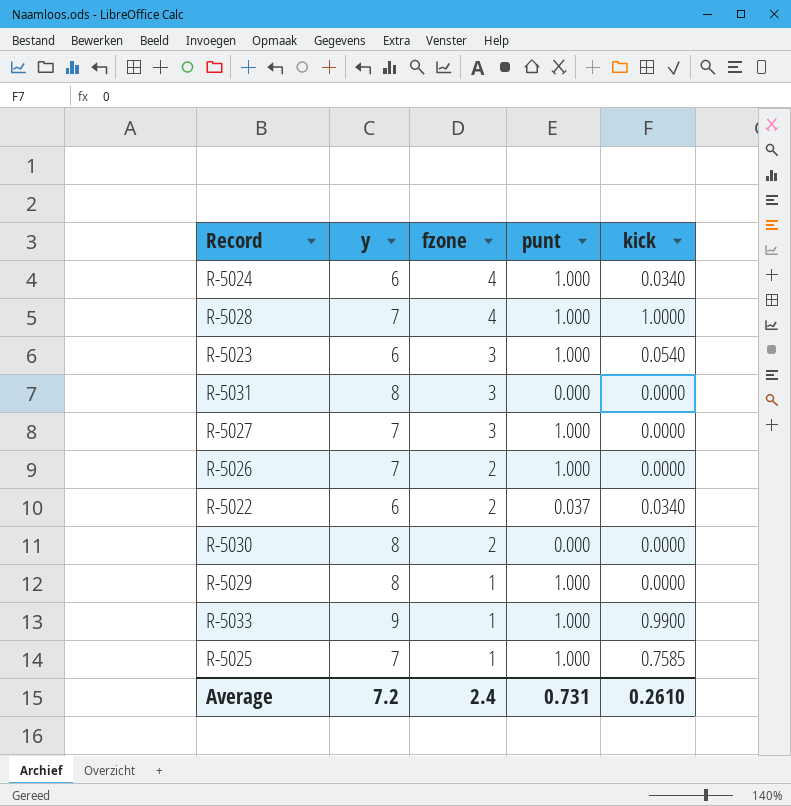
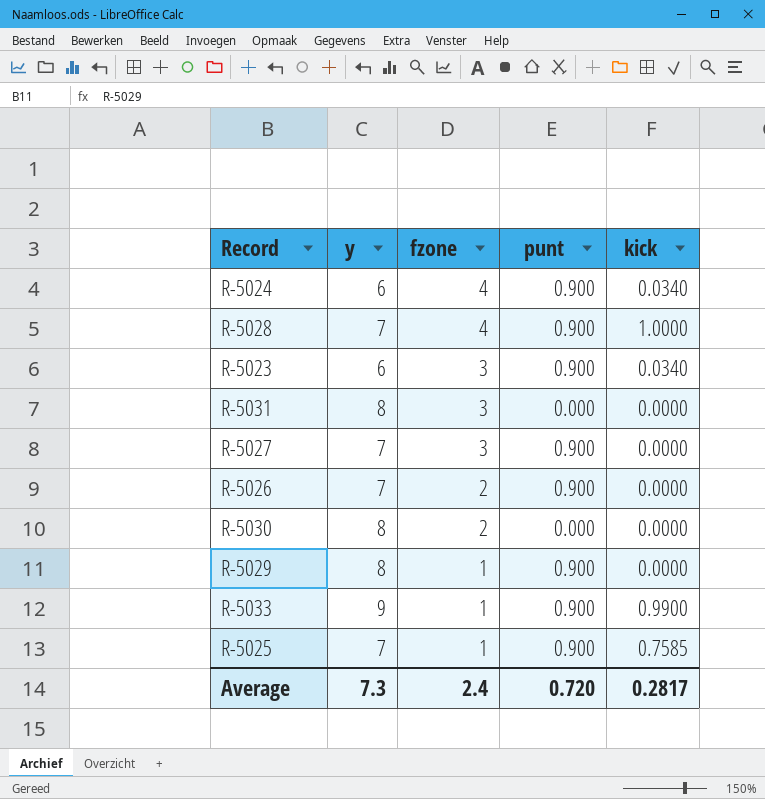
row R-5022: 6 | 2 | 0.037 | 0.0340 -> none
R-5024 | punt: 1.000 -> 0.900
R-5028 | punt: 1.000 -> 0.900
R-5023 | punt: 1.000 -> 0.900
R-5023 | kick: 0.0540 -> 0.0340
R-5027 | punt: 1.000 -> 0.900
R-5026 | punt: 1.000 -> 0.900
R-5029 | punt: 1.000 -> 0.900
R-5033 | punt: 1.000 -> 0.900
R-5025 | punt: 1.000 -> 0.900
Average | y: 7.2 -> 7.3
Average | punt: 0.731 -> 0.720
Average | kick: 0.2610 -> 0.2817

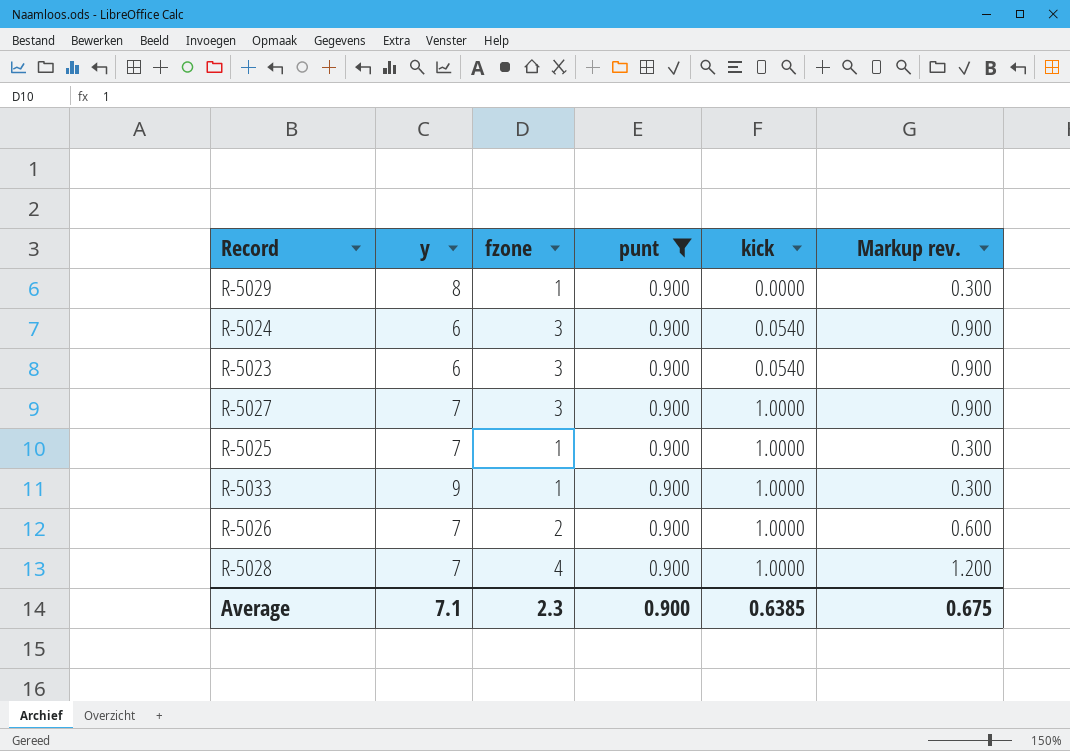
filter: none -> punt = 0.900
row order: fzone descending -> kick ascending
column Markup rev. | formula: none -> [fzone] * 0.3
R-5024 | fzone: 4 -> 3
R-5024 | kick: 0.0340 -> 0.0540
R-5023 | kick: 0.0340 -> 0.0540
R-5027 | kick: 0.0000 -> 1.0000
R-5025 | kick: 0.7585 -> 1.0000
R-5033 | kick: 0.9900 -> 1.0000
R-5026 | kick: 0.0000 -> 1.0000
Average | y: 7.3 -> 7.1
Average | fzone: 2.4 -> 2.3
Average | punt: 0.720 -> 0.900
Average | kick: 0.2817 -> 0.6385

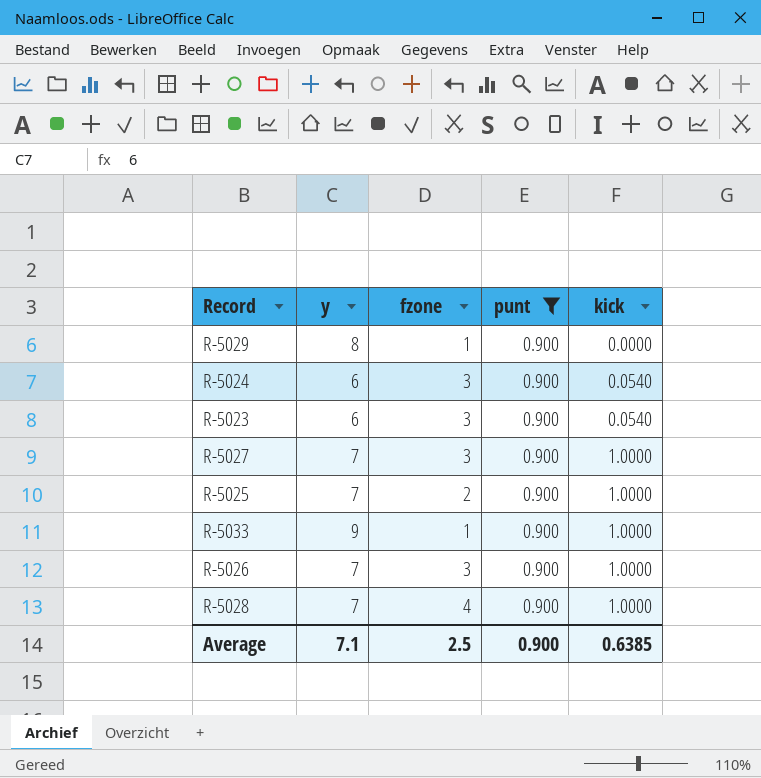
column Markup rev. | formula: [fzone] * 0.3 -> none
R-5025 | fzone: 1 -> 2
R-5026 | fzone: 2 -> 3
Average | fzone: 2.3 -> 2.5

